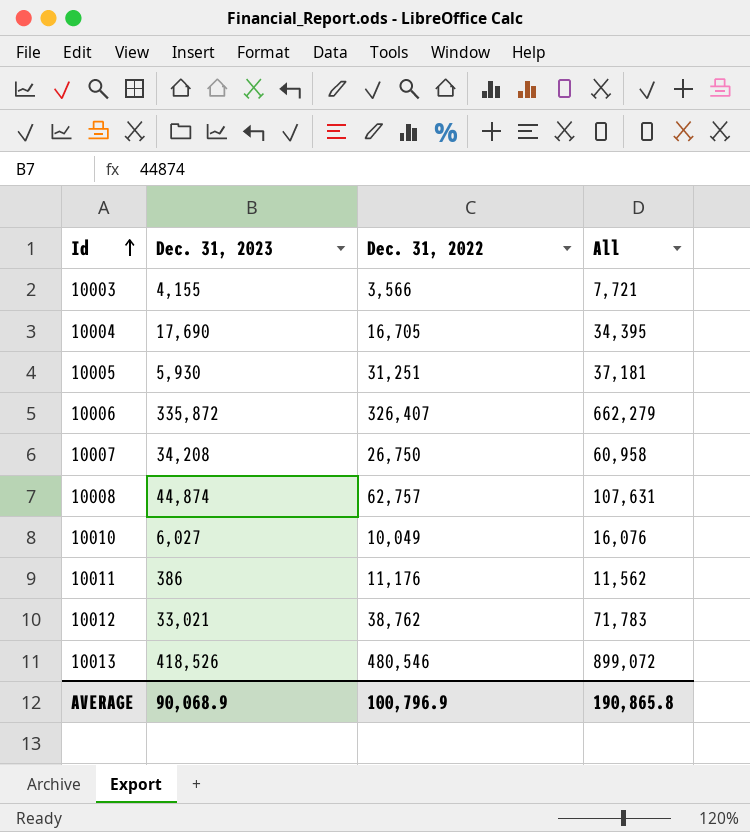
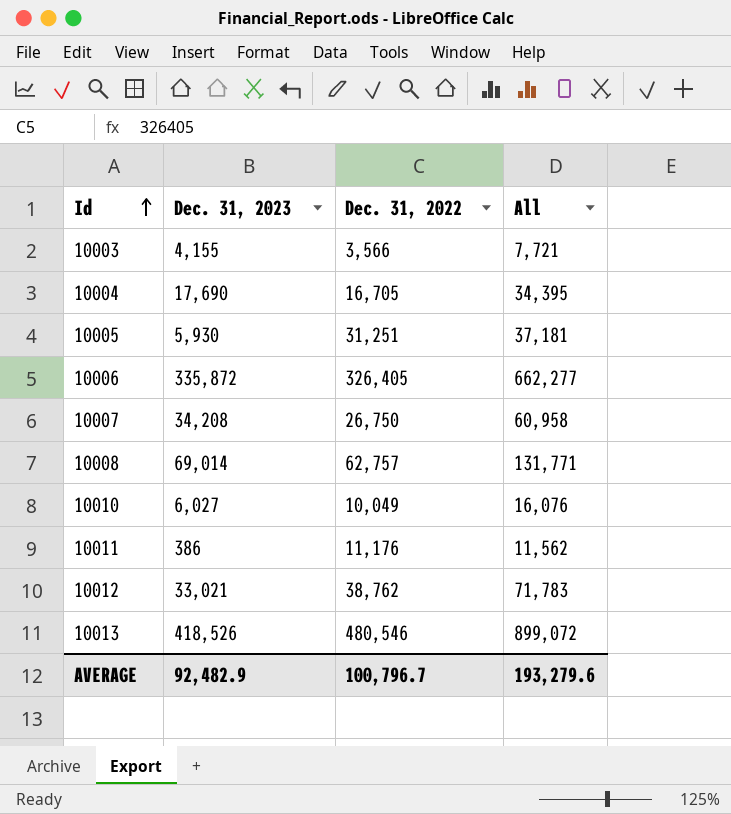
10006 | Dec. 31, 2022: 326,407 -> 326,405
10006 | All: 662,279 -> 662,277
10008 | Dec. 31, 2023: 44,874 -> 69,014
10008 | All: 107,631 -> 131,771
AVERAGE | Dec. 31, 2023: 90,068.9 -> 92,482.9
AVERAGE | Dec. 31, 2022: 100,796.9 -> 100,796.7
AVERAGE | All: 190,865.8 -> 193,279.6

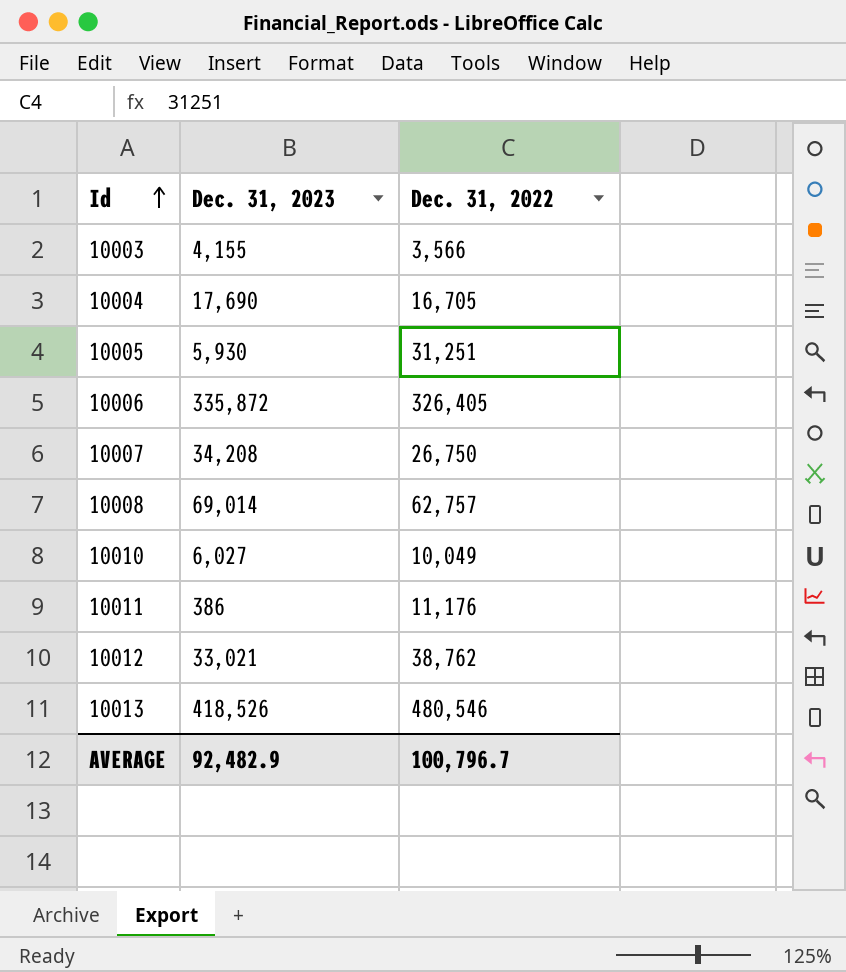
column All | formula: [Dec. 31, 2023] + [Dec. 31, 2022] -> none

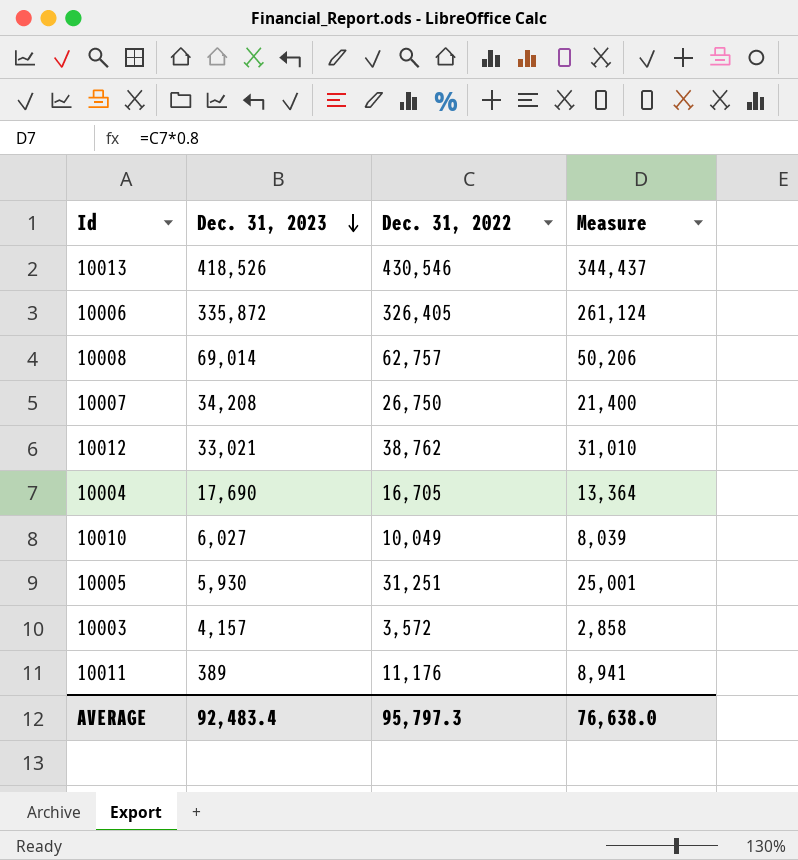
row order: Id ascending -> Dec. 31, 2023 descending
column Measure | formula: none -> [Dec. 31, 2022] * 0.8
10013 | Dec. 31, 2022: 480,546 -> 430,546
10003 | Dec. 31, 2023: 4,155 -> 4,157
10003 | Dec. 31, 2022: 3,566 -> 3,572
10011 | Dec. 31, 2023: 386 -> 389
AVERAGE | Dec. 31, 2023: 92,482.9 -> 92,483.4
AVERAGE | Dec. 31, 2022: 100,796.7 -> 95,797.3

